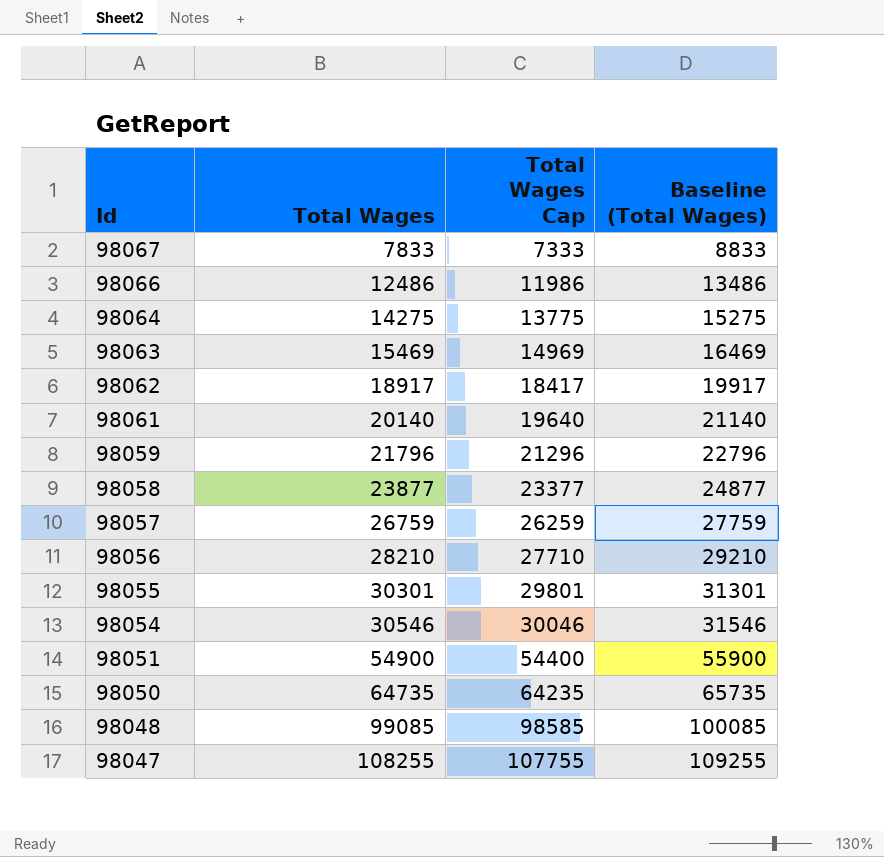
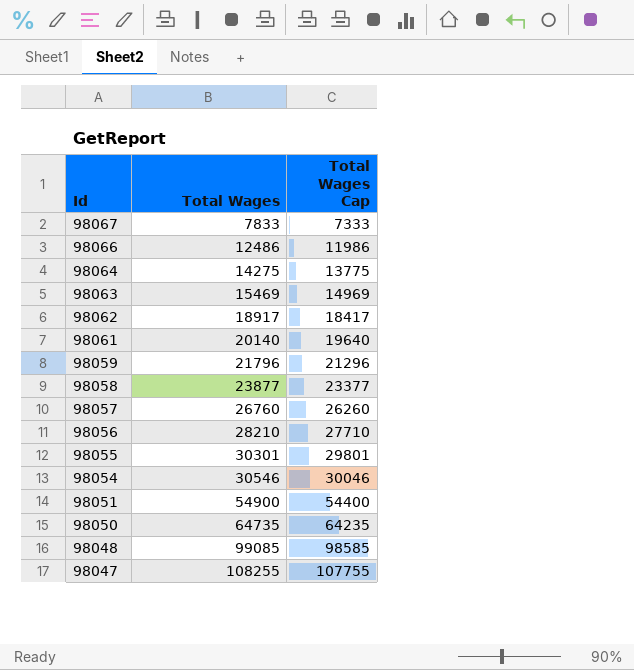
column Baseline (Total Wages) | formula: [Total Wages] + 1000 -> none
98057 | Total Wages: 26759 -> 26760
98057 | Total Wages Cap: 26259 -> 26260

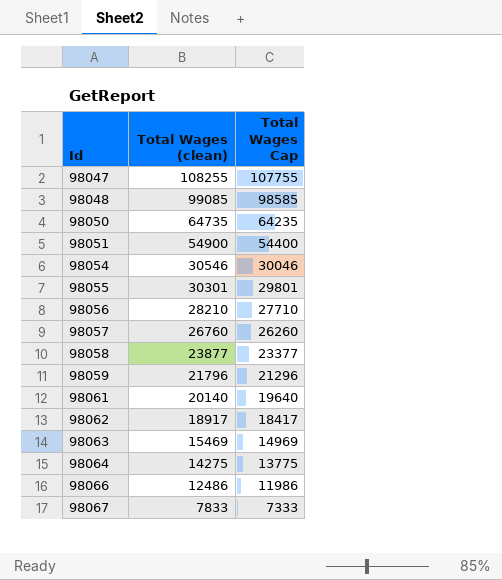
row order: Id descending -> Id ascending
column name: Total Wages -> Total Wages (clean)

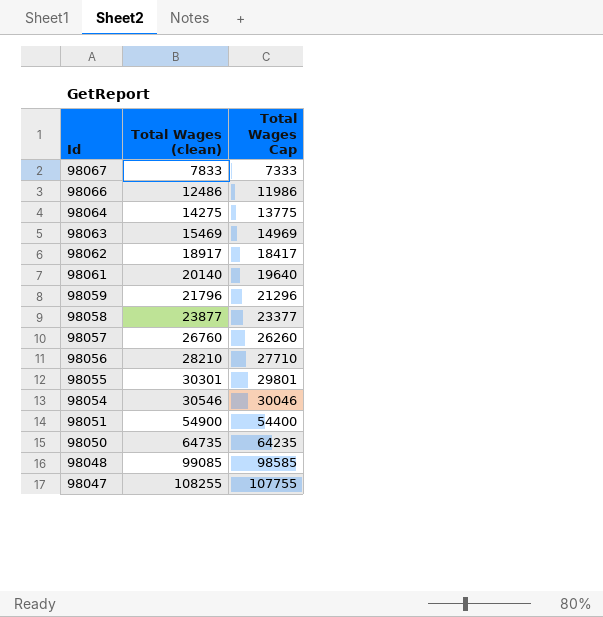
row order: Id ascending -> Id descending

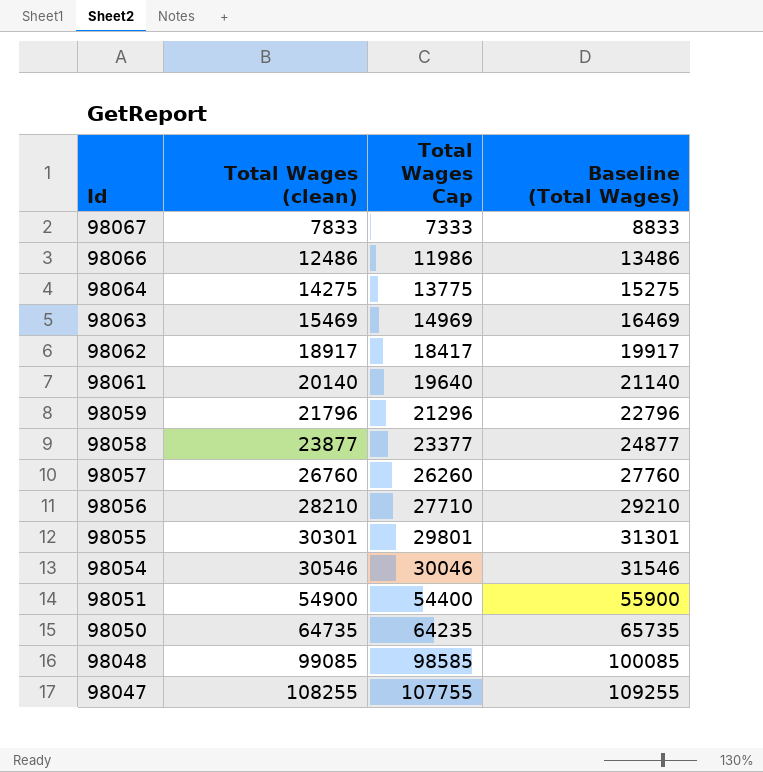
column Baseline (Total Wages) | formula: none -> [Total Wages (clean)] + 1000

